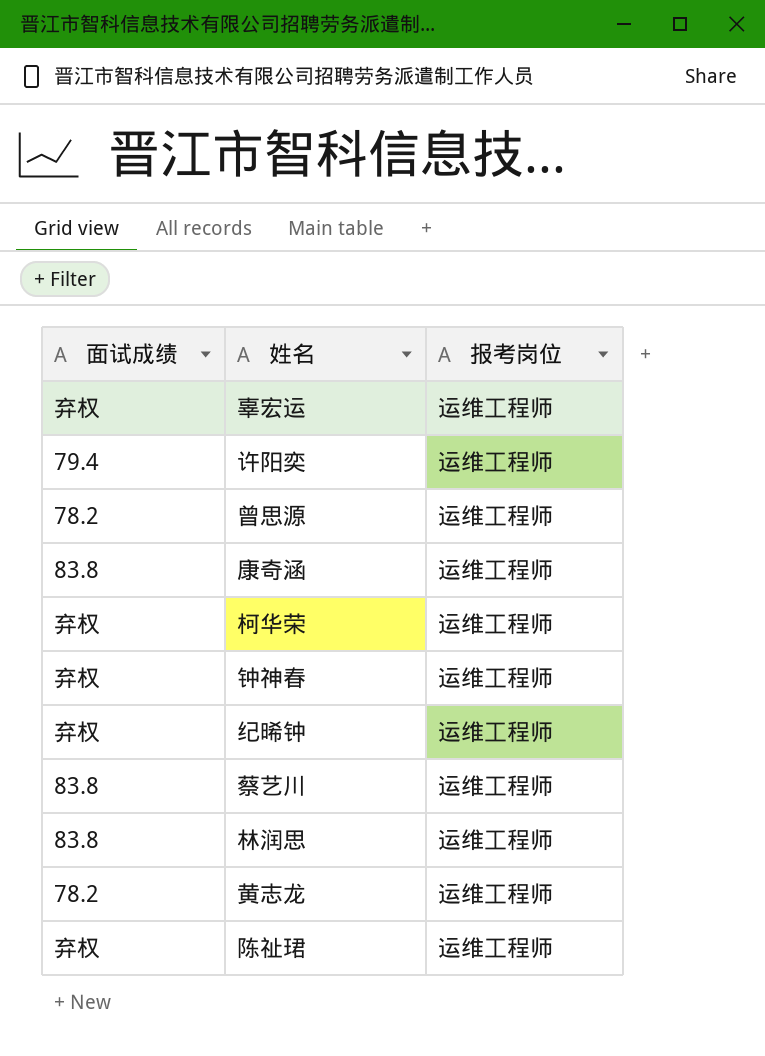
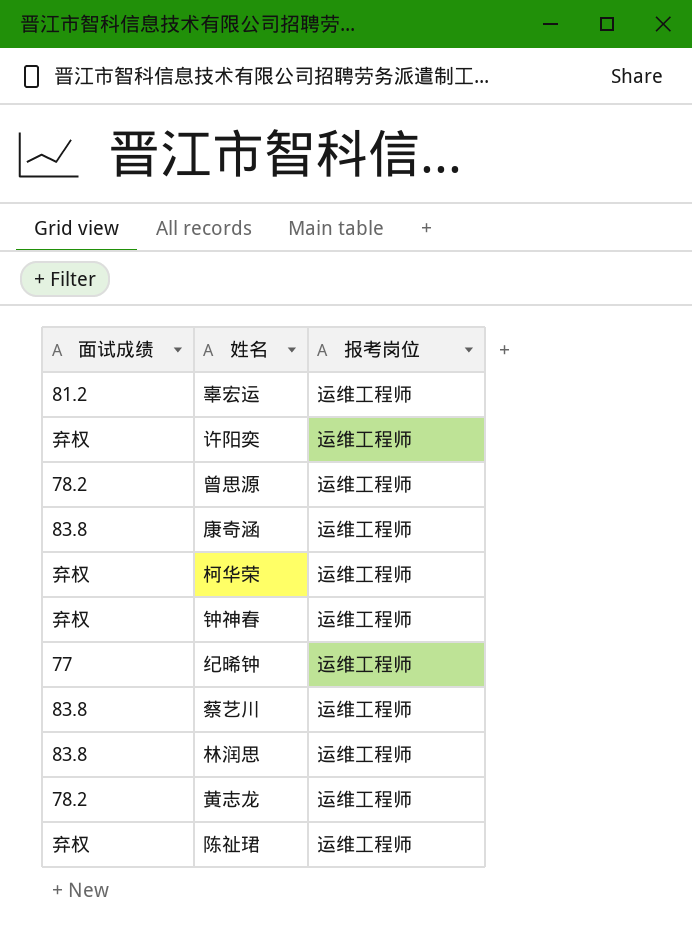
辜宏运 | 面试成绩: 弃权 -> 81.2
许阳奕 | 面试成绩: 79.4 -> 弃权
纪晞钟 | 面试成绩: 弃权 -> 77

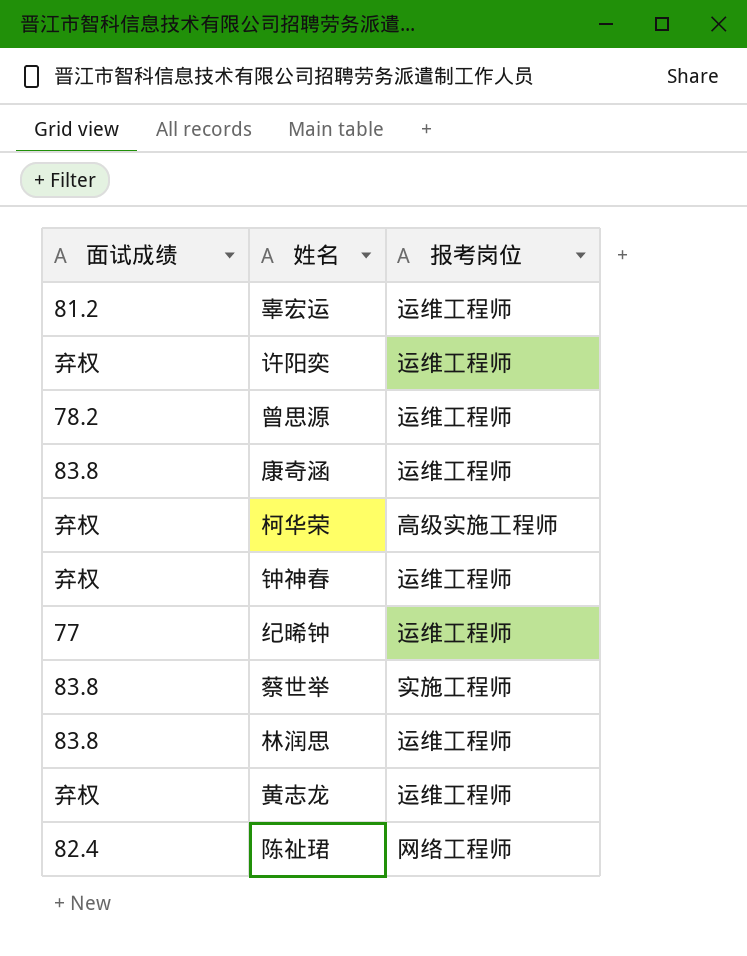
row 蔡艺川: 83.8 | 运维工程师 -> none
柯华荣 | 报考岗位: 运维工程师 -> 高级实施工程师
row 蔡世举: none -> 83.8 | 实施工程师
黄志龙 | 面试成绩: 78.2 -> 弃权
陈祉珺 | 面试成绩: 弃权 -> 82.4
陈祉珺 | 报考岗位: 运维工程师 -> 网络工程师

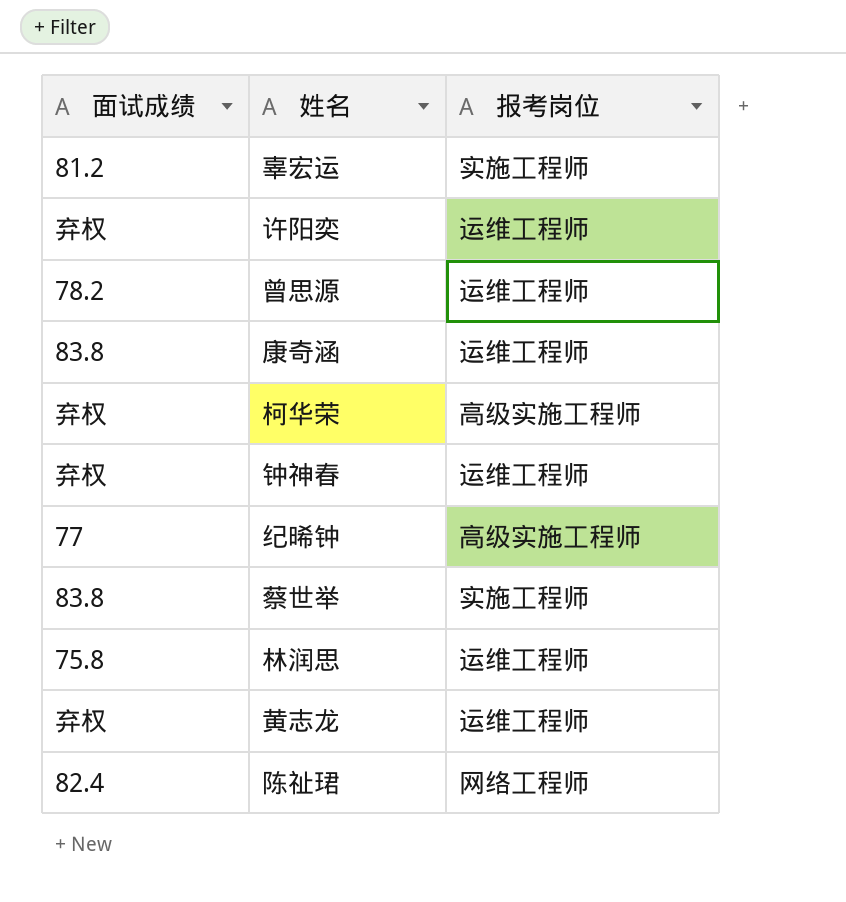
辜宏运 | 报考岗位: 运维工程师 -> 实施工程师
纪晞钟 | 报考岗位: 运维工程师 -> 高级实施工程师
林润思 | 面试成绩: 83.8 -> 75.8

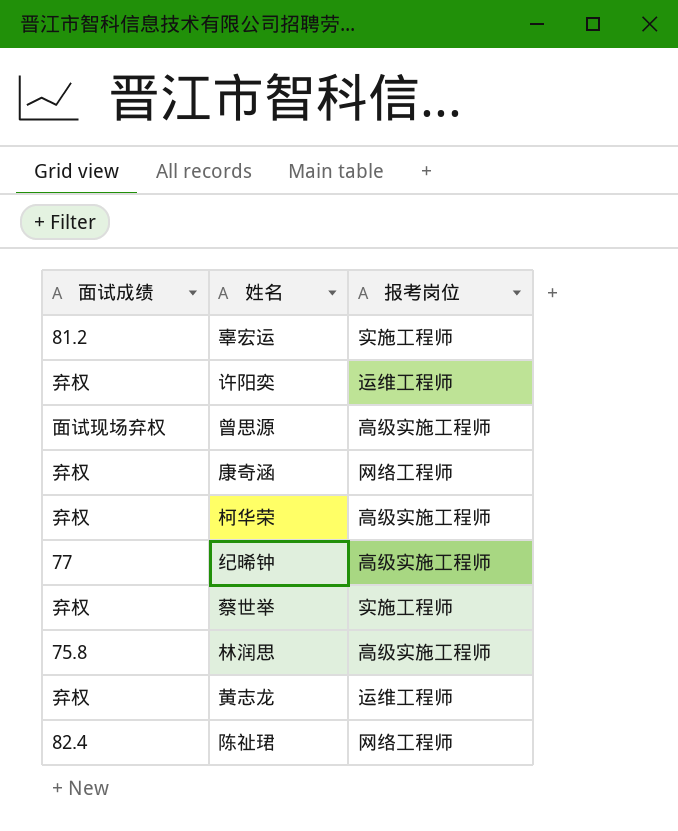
row 钟神春: 弃权 | 运维工程师 -> none
曾思源 | 面试成绩: 78.2 -> 面试现场弃权
曾思源 | 报考岗位: 运维工程师 -> 高级实施工程师
康奇涵 | 面试成绩: 83.8 -> 弃权
康奇涵 | 报考岗位: 运维工程师 -> 网络工程师
蔡世举 | 面试成绩: 83.8 -> 弃权
林润思 | 报考岗位: 运维工程师 -> 高级实施工程师

